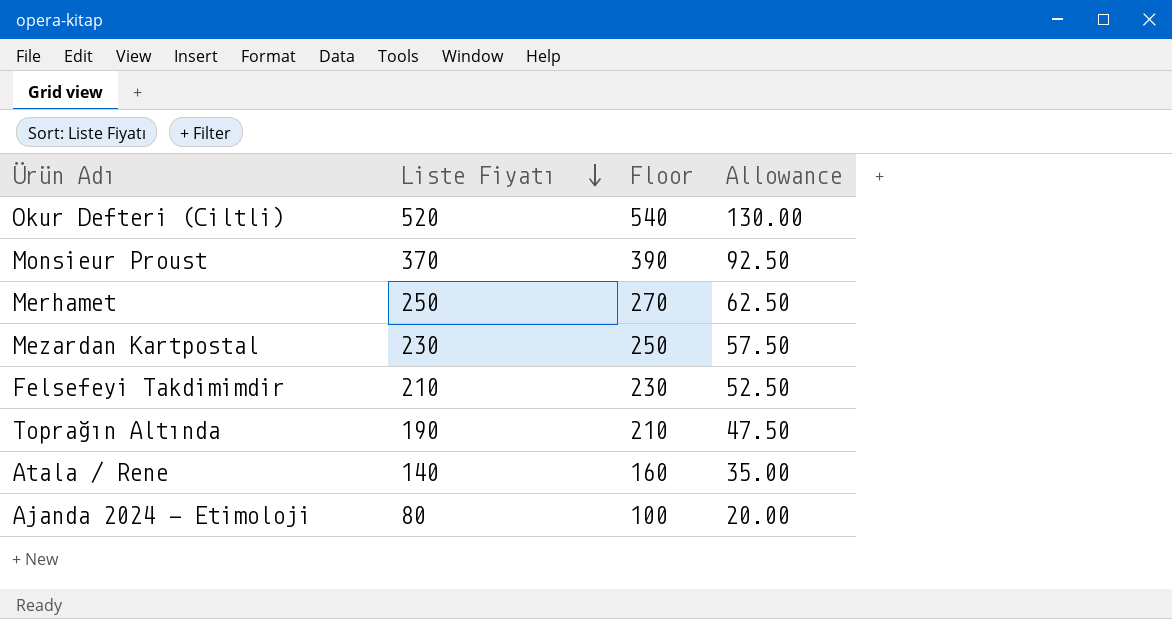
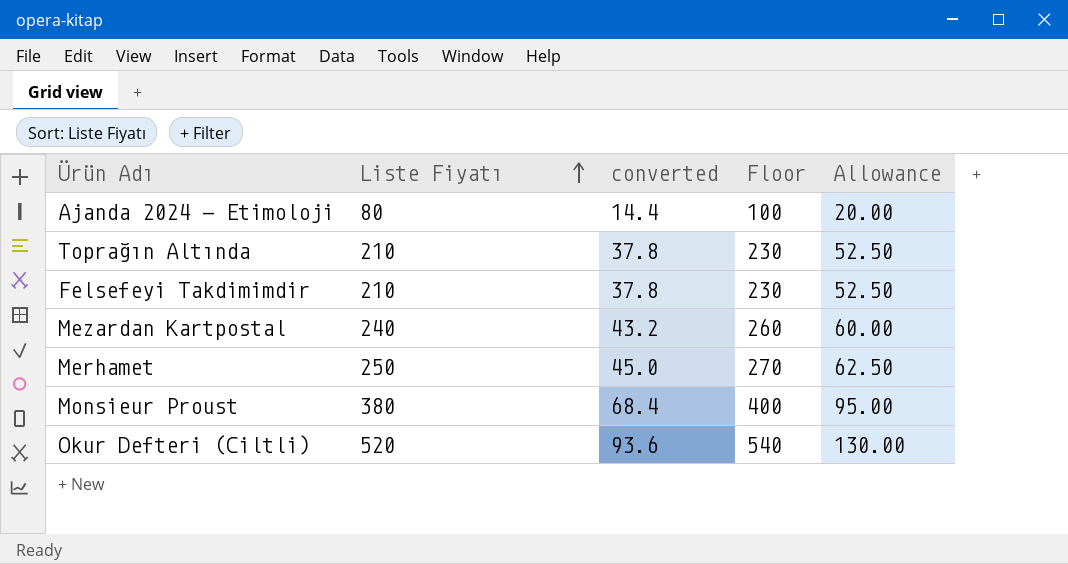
row order: Liste Fiyatı descending -> Liste Fiyatı ascending
column converted | formula: none -> [Liste Fiyatı] * 0.18
row Atala / Rene: 140 | 160 | 35.00 -> none
Toprağın Altında | Liste Fiyatı: 190 -> 210
Toprağın Altında | Floor: 210 -> 230
Toprağın Altında | Allowance: 47.50 -> 52.50
Mezardan Kartpostal | Liste Fiyatı: 230 -> 240
Mezardan Kartpostal | Floor: 250 -> 260
Mezardan Kartpostal | Allowance: 57.50 -> 60.00
Monsieur Proust | Liste Fiyatı: 370 -> 380
Monsieur Proust | Floor: 390 -> 400
Monsieur Proust | Allowance: 92.50 -> 95.00

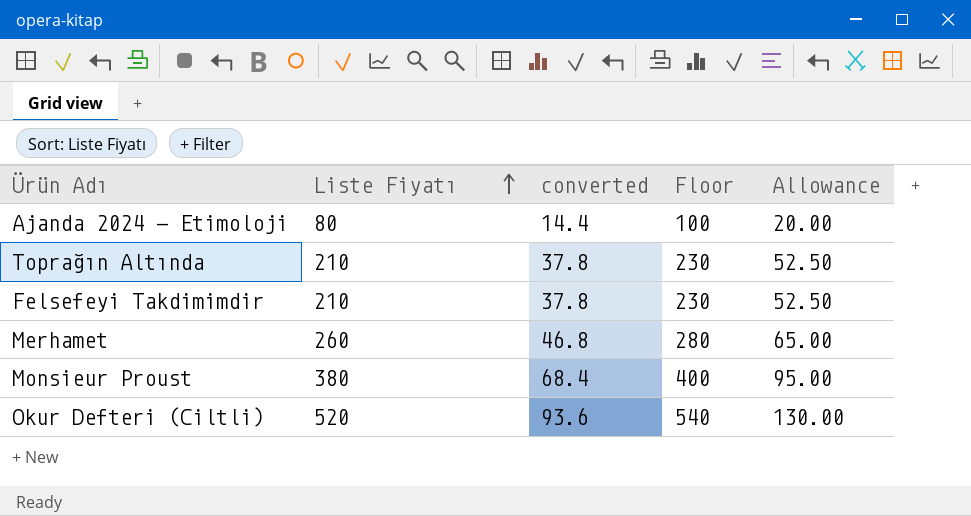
row Mezardan Kartpostal: 240 | 43.2 | 260 | 60.00 -> none
Merhamet | Liste Fiyatı: 250 -> 260
Merhamet | converted: 45.0 -> 46.8
Merhamet | Floor: 270 -> 280
Merhamet | Allowance: 62.50 -> 65.00

